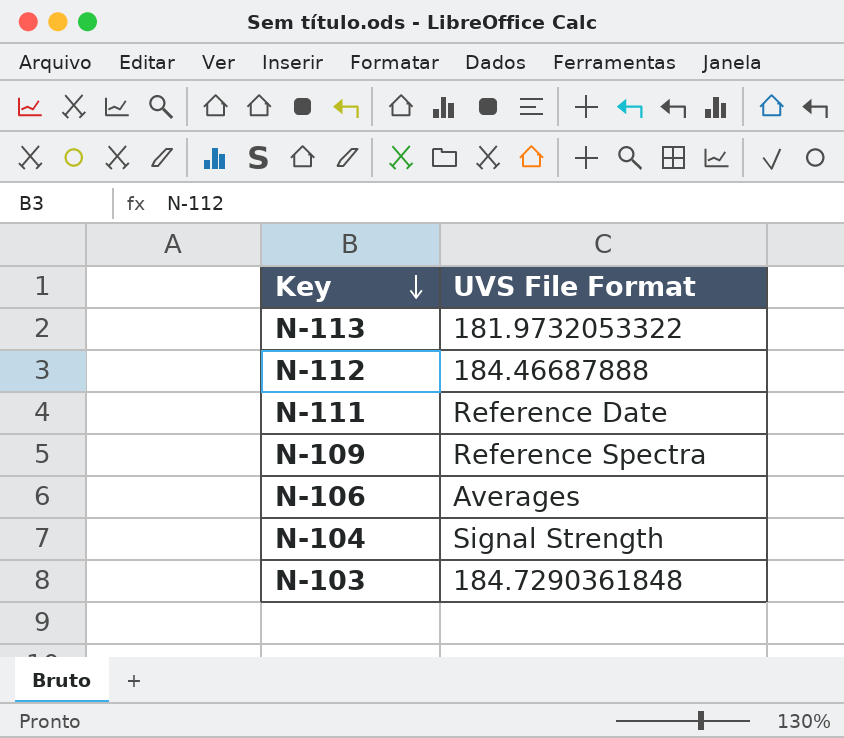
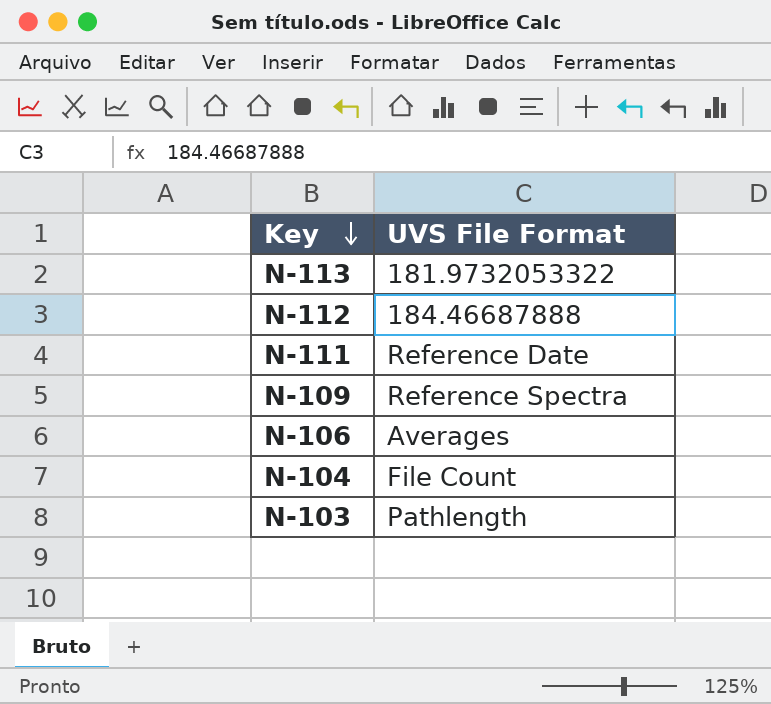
N-104 | UVS File Format: Signal Strength -> File Count
N-103 | UVS File Format: 184.7290361848 -> Pathlength

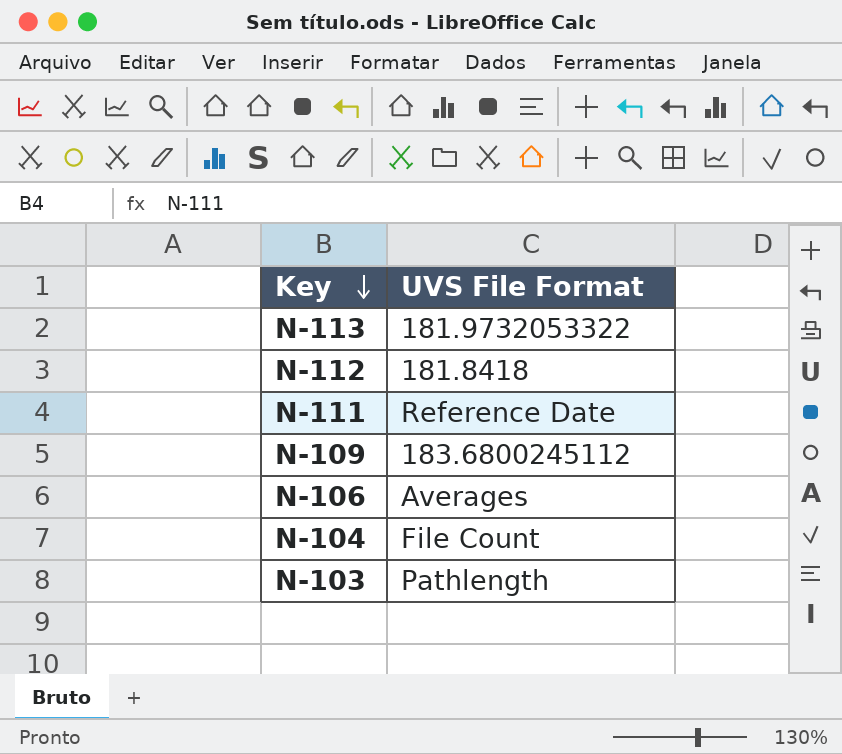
N-112 | UVS File Format: 184.46687888 -> 181.8418
N-109 | UVS File Format: Reference Spectra -> 183.6800245112

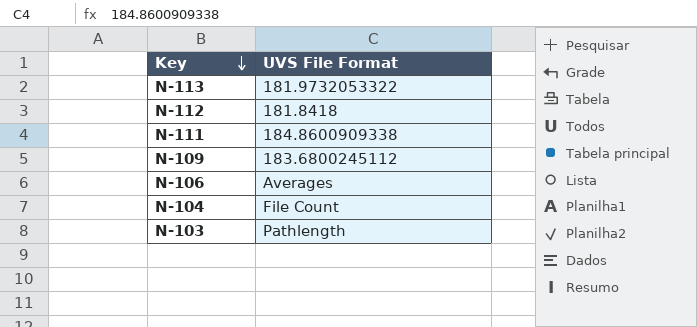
N-111 | UVS File Format: Reference Date -> 184.8600909338

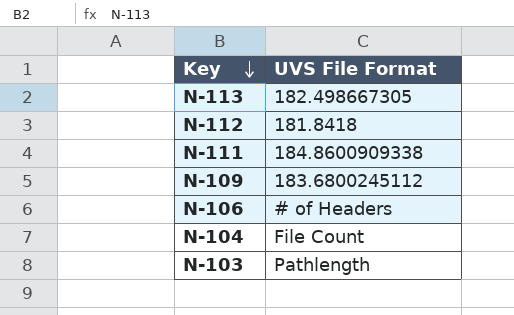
N-113 | UVS File Format: 181.9732053322 -> 182.498667305
N-106 | UVS File Format: Averages -> # of Headers

